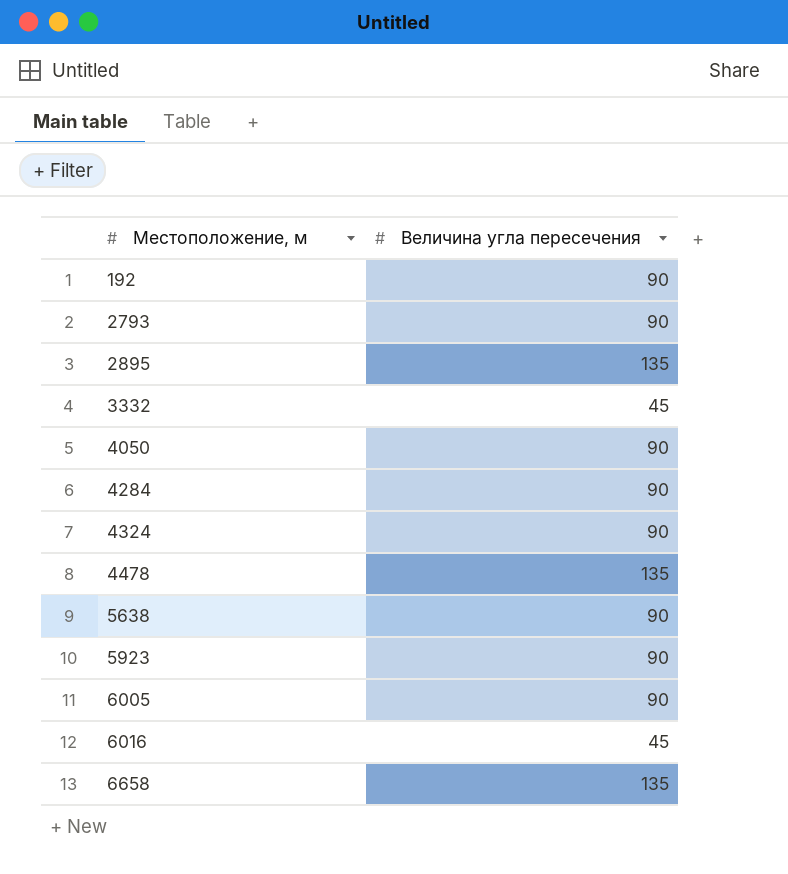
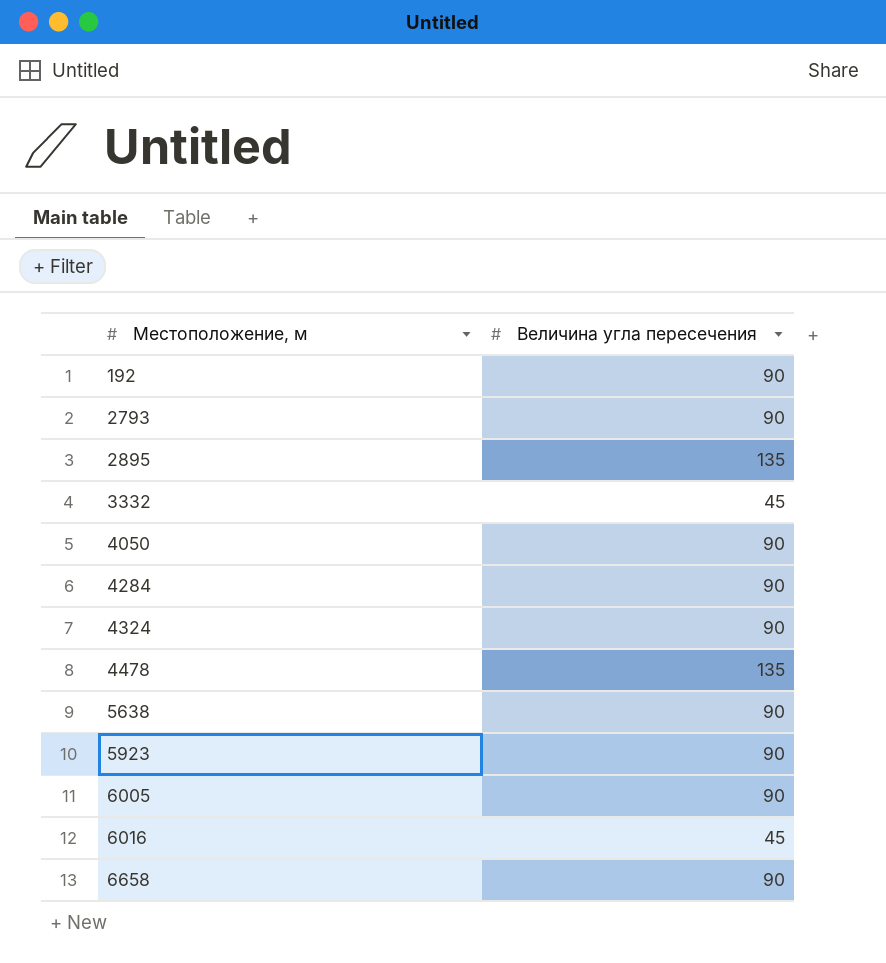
6658 | Величина угла пересечения: 135 -> 90

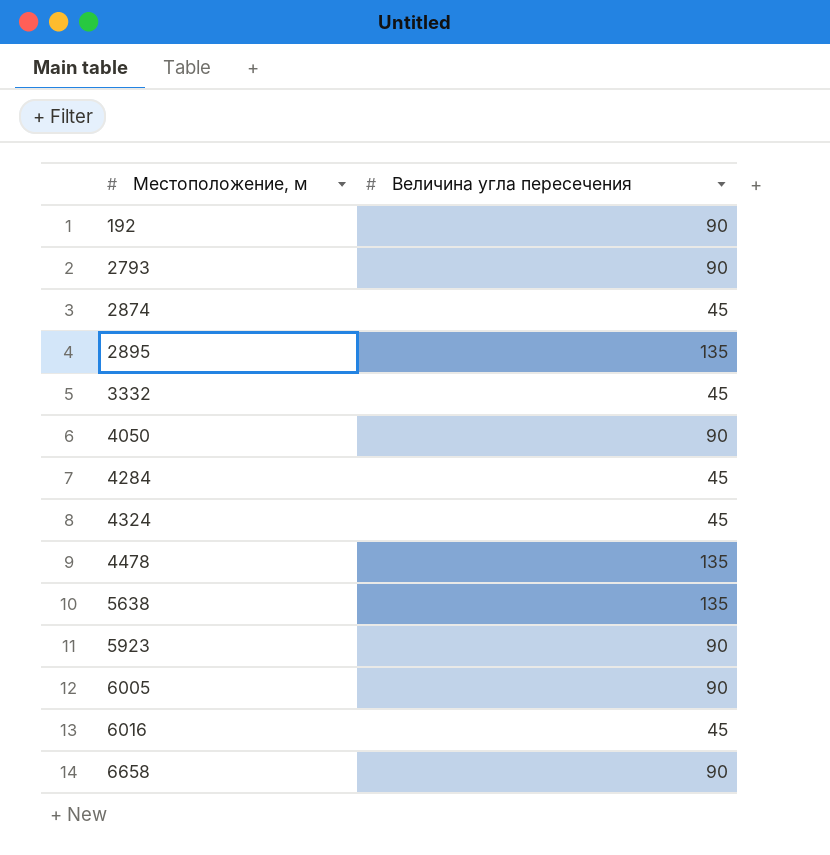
row 2874: none -> 45
4284 | Величина угла пересечения: 90 -> 45
4324 | Величина угла пересечения: 90 -> 45
5638 | Величина угла пересечения: 90 -> 135

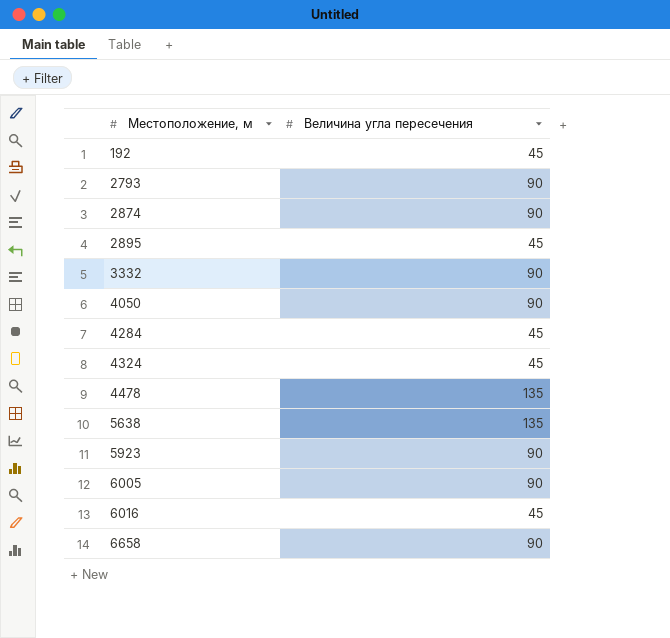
192 | Величина угла пересечения: 90 -> 45
2874 | Величина угла пересечения: 45 -> 90
2895 | Величина угла пересечения: 135 -> 45
3332 | Величина угла пересечения: 45 -> 90

